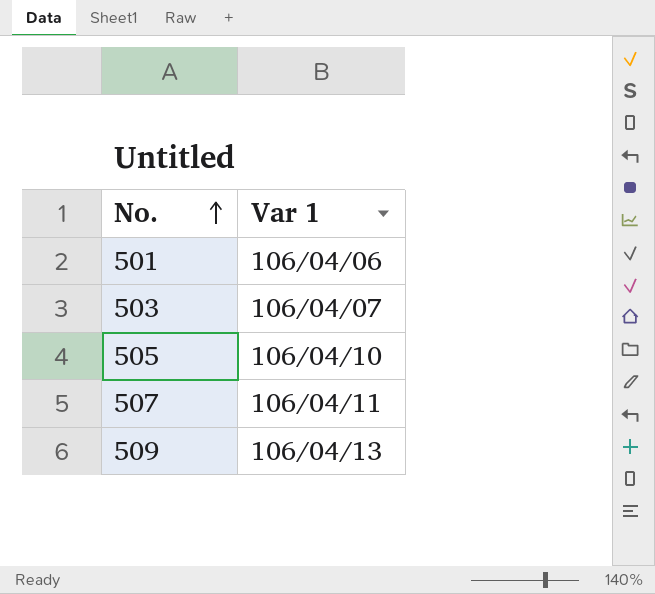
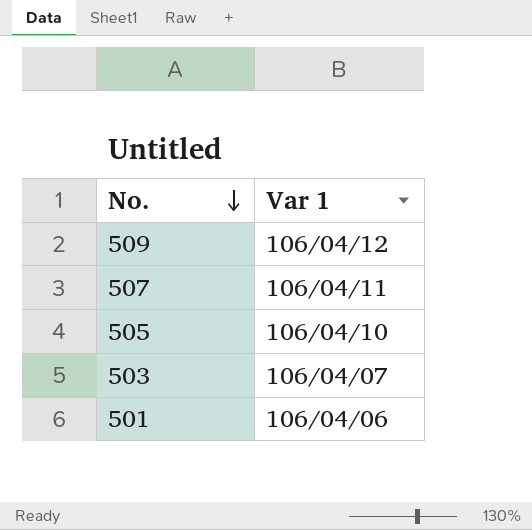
row order: No. ascending -> No. descending
509 | Var 1: 106/04/13 -> 106/04/12

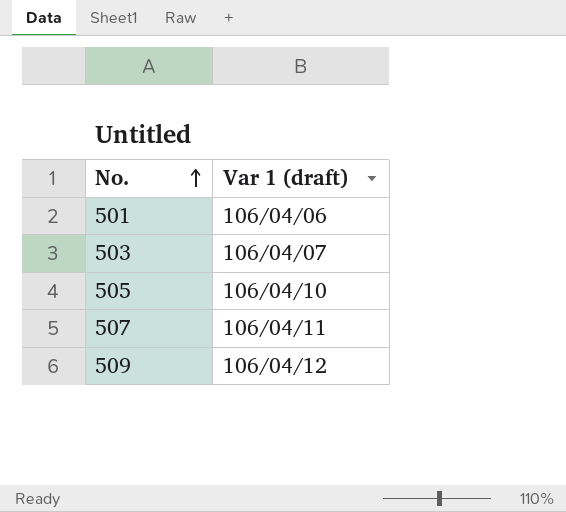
row order: No. descending -> No. ascending
column name: Var 1 -> Var 1 (draft)

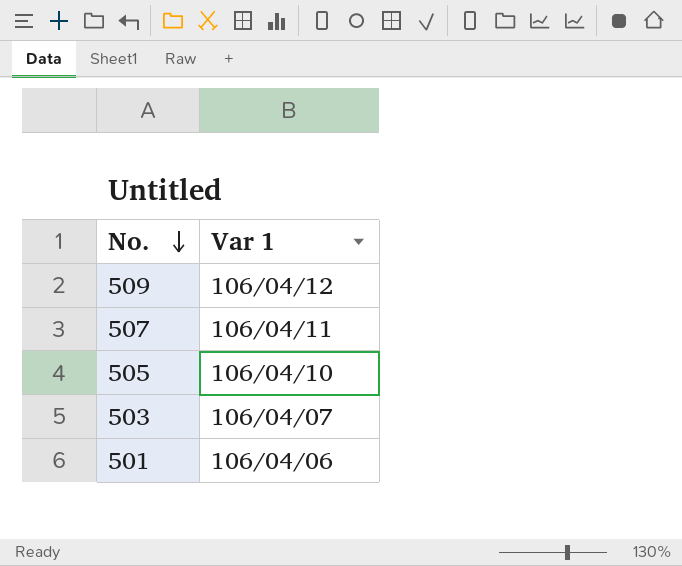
row order: No. ascending -> No. descending
column name: Var 1 (draft) -> Var 1

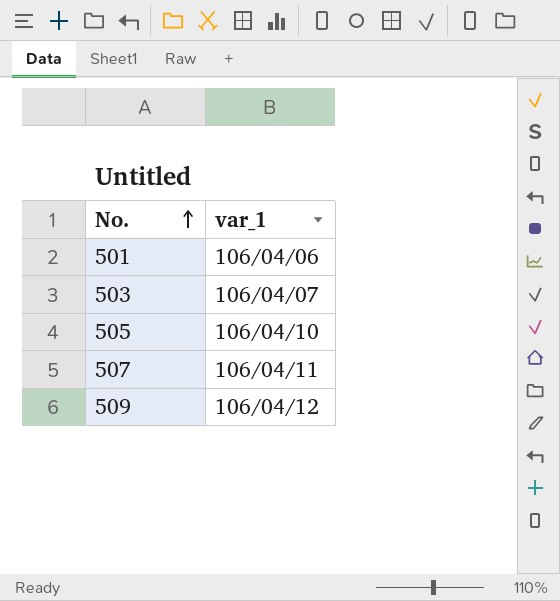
row order: No. descending -> No. ascending
column name: Var 1 -> var_1

